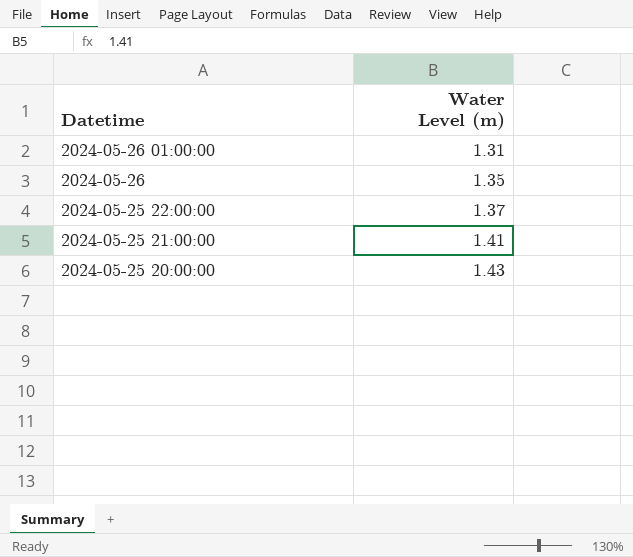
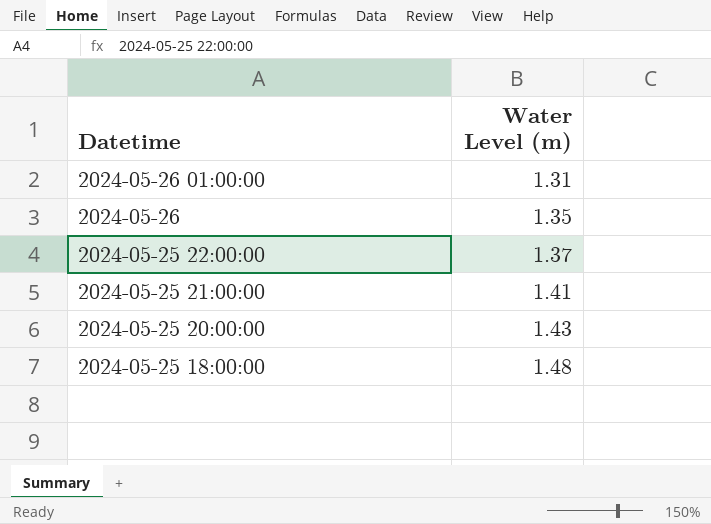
row 2024-05-25 18:00:00: none -> 1.48

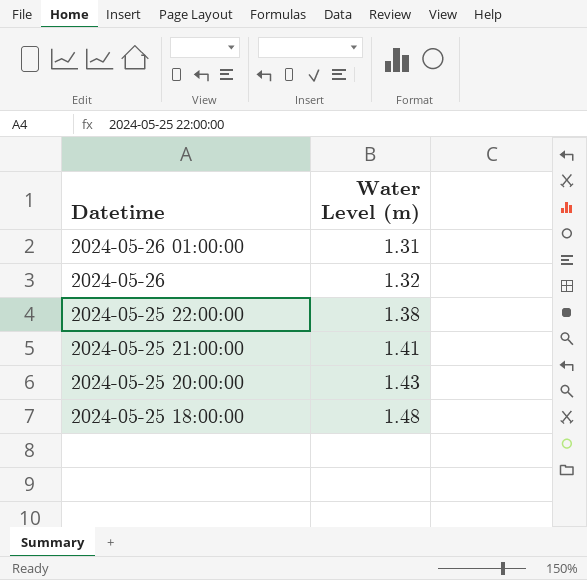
2024-05-26 | Water Level (m): 1.35 -> 1.32
2024-05-25 22:00:00 | Water Level (m): 1.37 -> 1.38

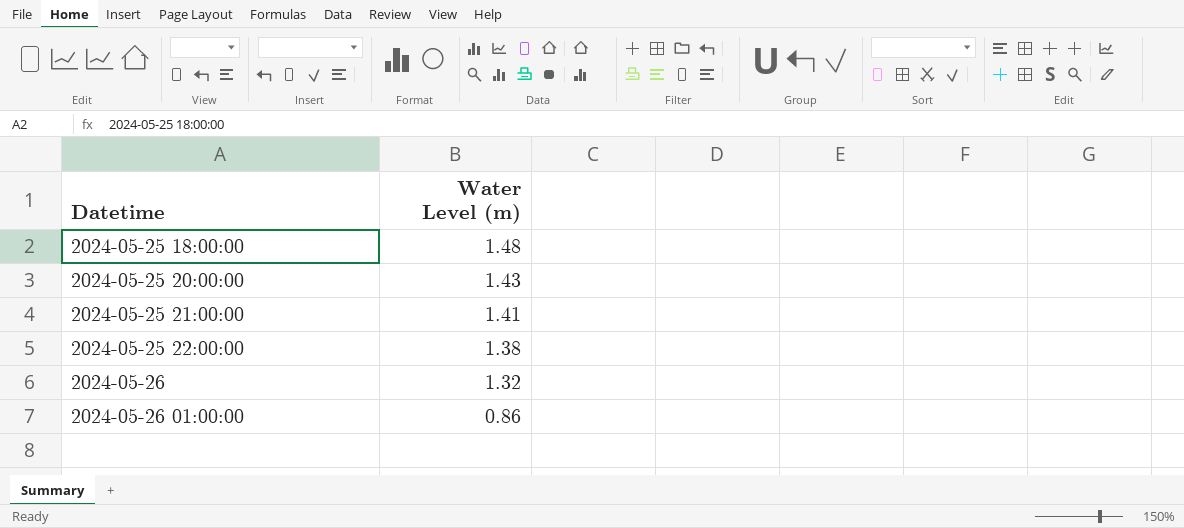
row order: Datetime descending -> Datetime ascending
2024-05-26 01:00:00 | Water Level (m): 1.31 -> 0.86

